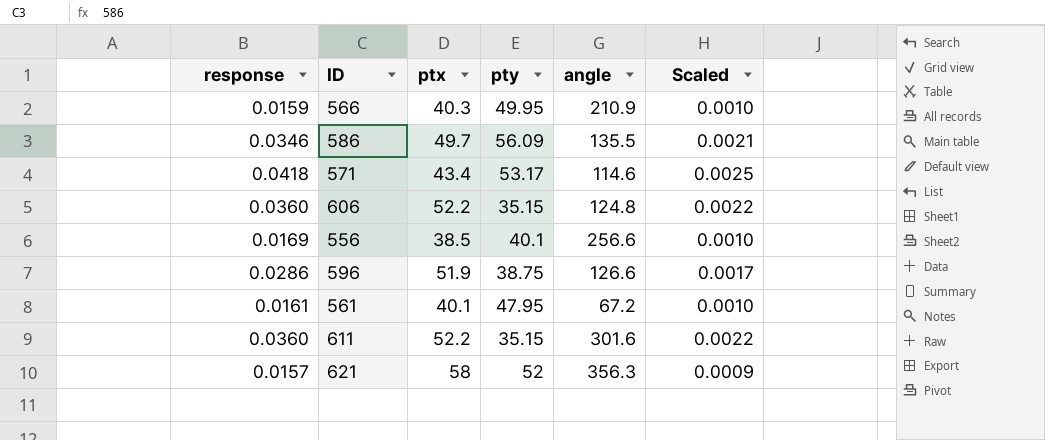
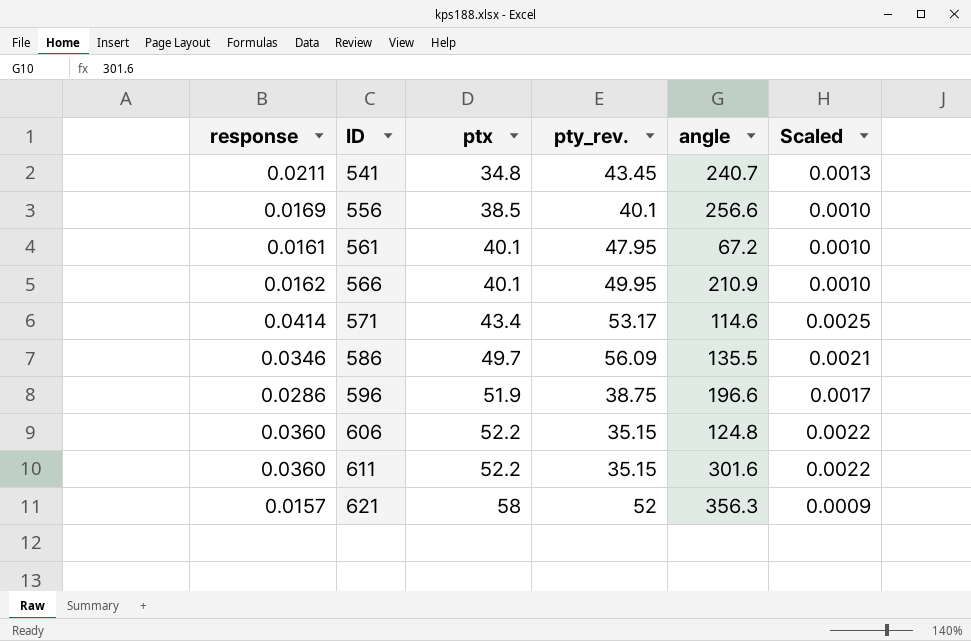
row order: none -> ID ascending
column name: pty -> pty_rev.
row 541: none -> 0.0211 | 34.8 | 43.45 | 240.7 | 0.0013
566 | response: 0.0159 -> 0.0162
566 | ptx: 40.3 -> 40.1
571 | response: 0.0418 -> 0.0414
596 | angle: 126.6 -> 196.6

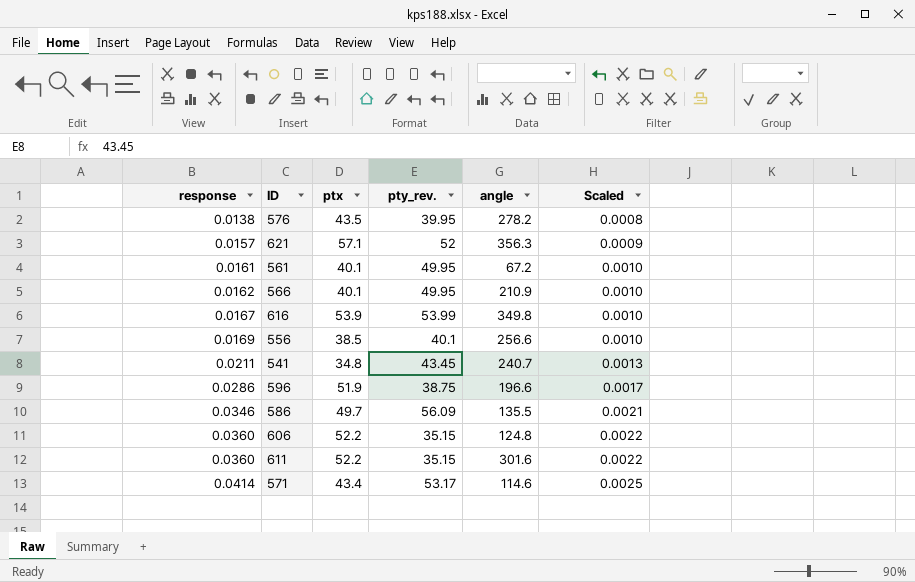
row order: ID ascending -> response ascending
row 576: none -> 0.0138 | 43.5 | 39.95 | 278.2 | 0.0008
621 | ptx: 58 -> 57.1
561 | pty_rev.: 47.95 -> 49.95
row 616: none -> 0.0167 | 53.9 | 53.99 | 349.8 | 0.0010

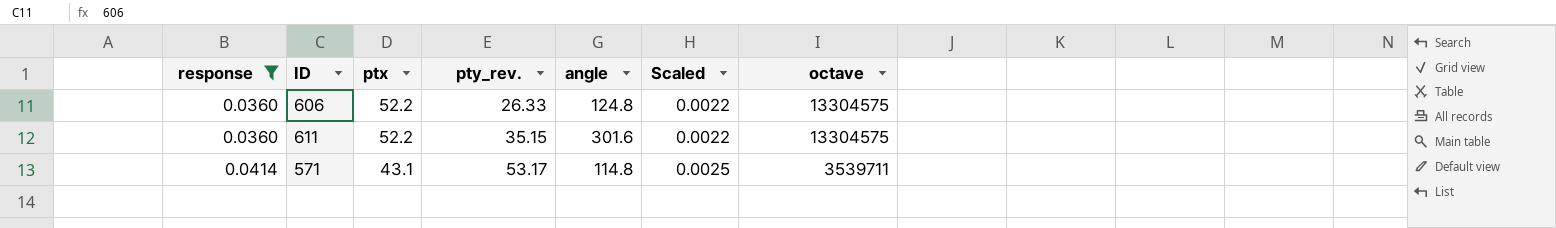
filter: none -> response >= 0.0360
column octave | position: none -> 7
606 | pty_rev.: 35.15 -> 26.33
571 | ptx: 43.4 -> 43.1
571 | angle: 114.6 -> 114.8

